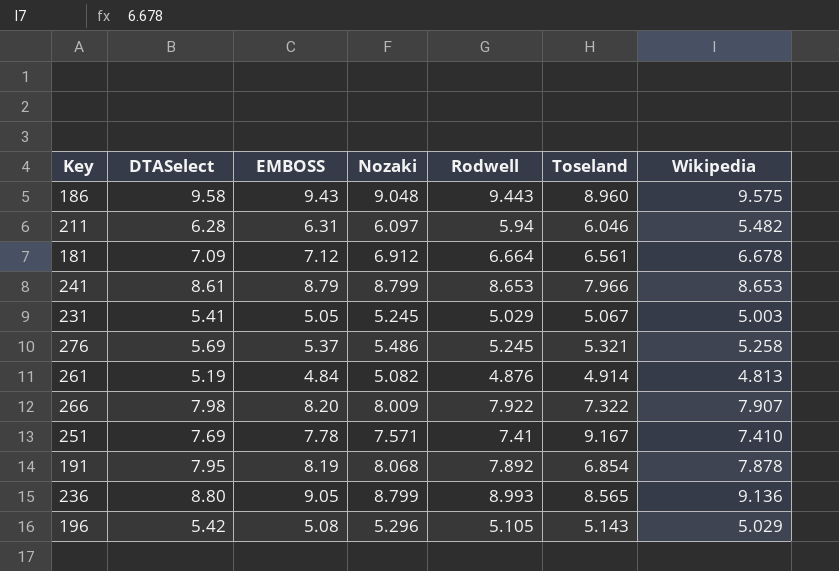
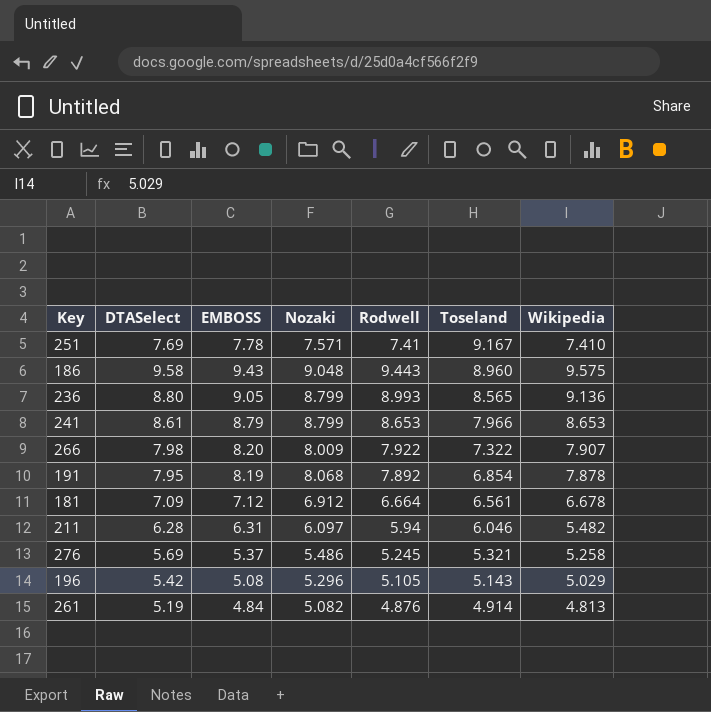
row order: none -> Toseland descending
row 231: 5.41 | 5.05 | 5.245 | 5.029 | 5.067 | 5.003 -> none

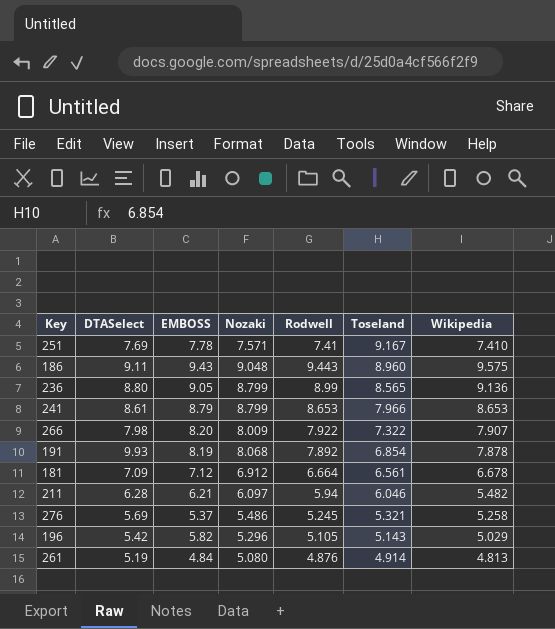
186 | DTASelect: 9.58 -> 9.11
236 | Rodwell: 8.993 -> 8.99
191 | DTASelect: 7.95 -> 9.93
211 | EMBOSS: 6.31 -> 6.21
196 | EMBOSS: 5.08 -> 5.82
261 | Nozaki: 5.082 -> 5.080

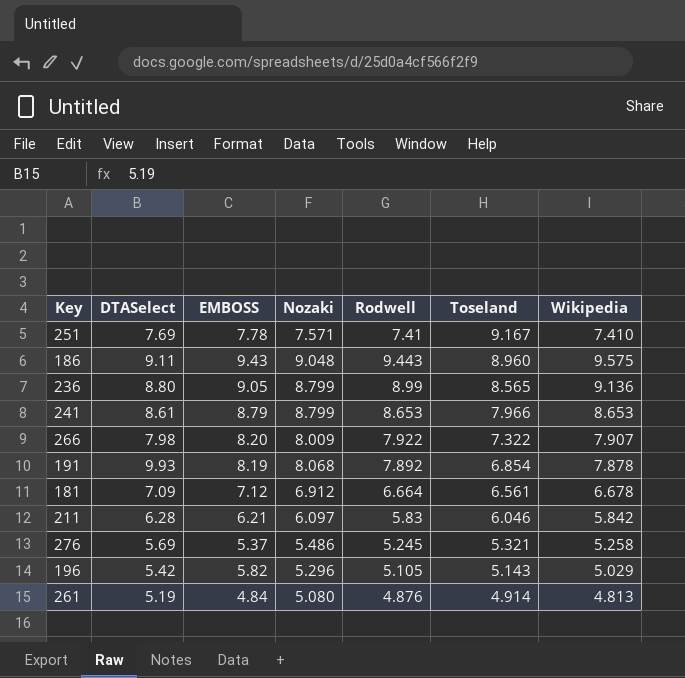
211 | Rodwell: 5.94 -> 5.83
211 | Wikipedia: 5.482 -> 5.842

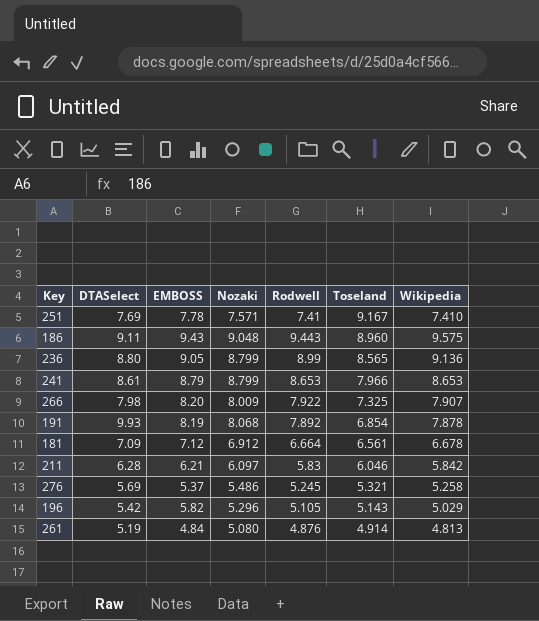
266 | Toseland: 7.322 -> 7.325

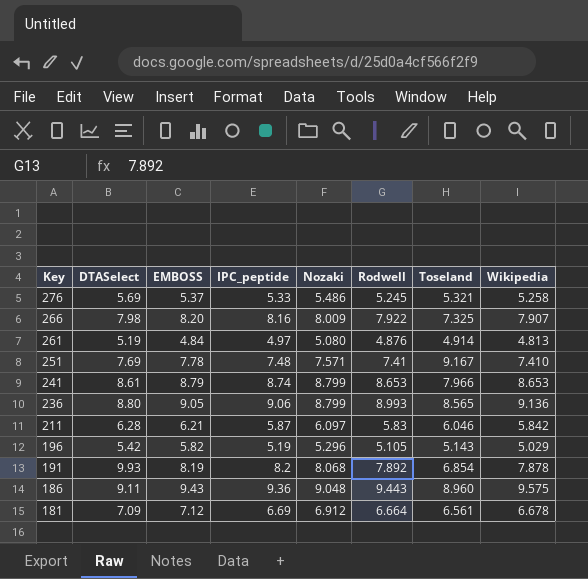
row order: Toseland descending -> Key descending
column IPC_peptide | position: none -> 4
236 | Rodwell: 8.99 -> 8.993

